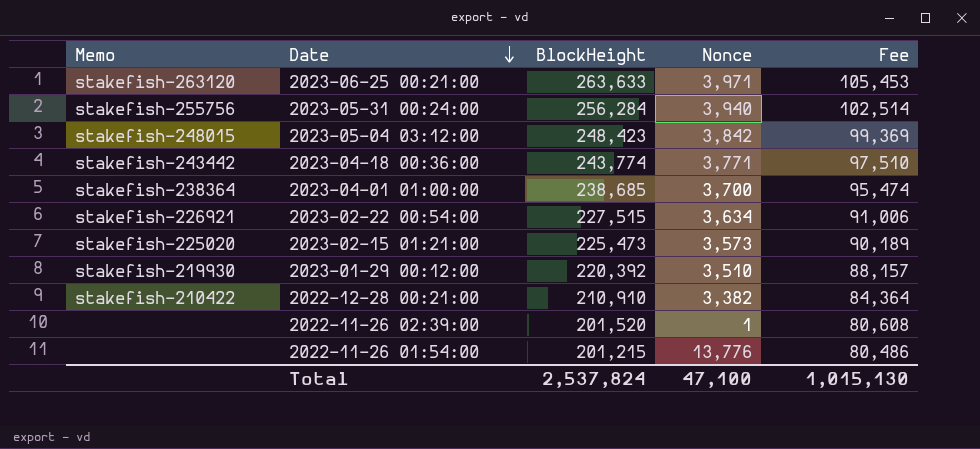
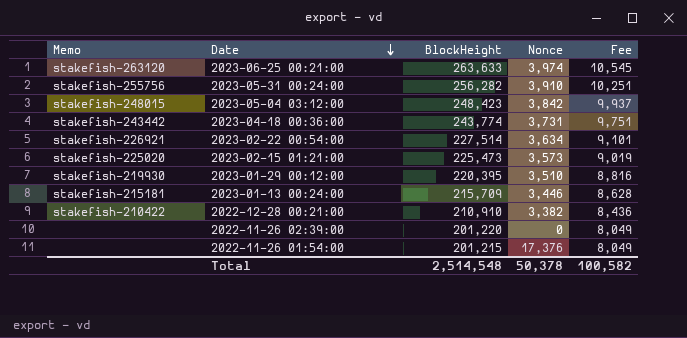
column Fee | formula: [BlockHeight] * 0.4 -> [BlockHeight] * 0.04
row 2023-04-01 01:00:00: stakefish-238364 | 238,685 | 3,700 | 95,474 -> none
2023-06-25 00:21:00 | Nonce: 3,971 -> 3,974
2023-05-31 00:24:00 | BlockHeight: 256,284 -> 256,282
2023-05-31 00:24:00 | Nonce: 3,940 -> 3,910
2023-04-18 00:36:00 | Nonce: 3,771 -> 3,731
2023-02-22 00:54:00 | BlockHeight: 227,515 -> 227,514
2023-01-29 00:12:00 | BlockHeight: 220,392 -> 220,395
row 2023-01-13 00:24:00: none -> stakefish-215181 | 215,709 | 3,446 | 8,628
2022-11-26 02:39:00 | BlockHeight: 201,520 -> 201,220
2022-11-26 02:39:00 | Nonce: 1 -> 0
2022-11-26 01:54:00 | Nonce: 13,776 -> 17,376
Total | BlockHeight: 2,537,824 -> 2,514,548
Total | Nonce: 47,100 -> 50,378
Total | Fee: 1,015,130 -> 100,582

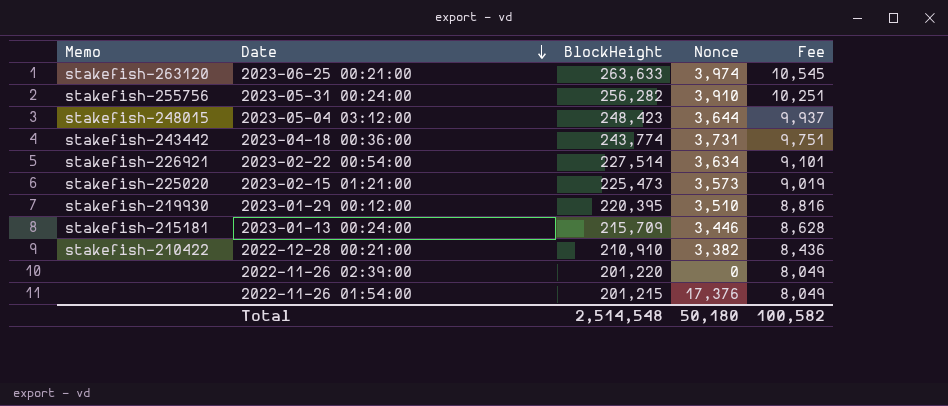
2023-05-04 03:12:00 | Nonce: 3,842 -> 3,644
Total | Nonce: 50,378 -> 50,180

